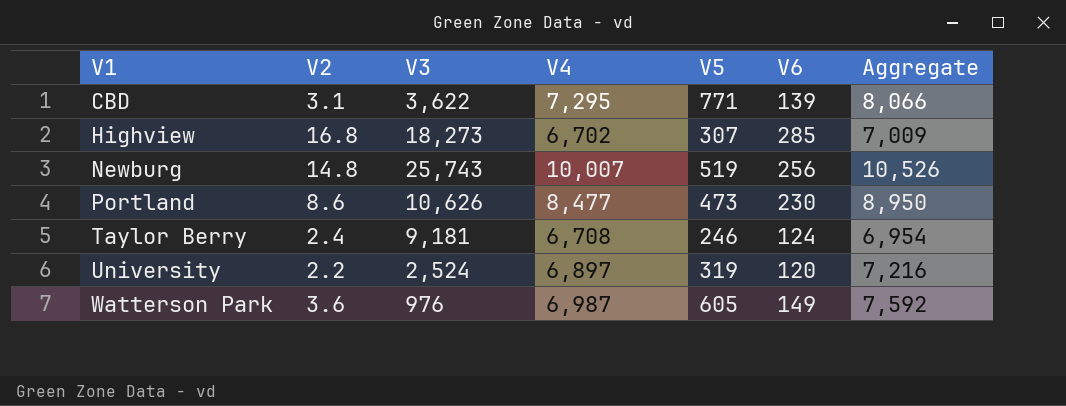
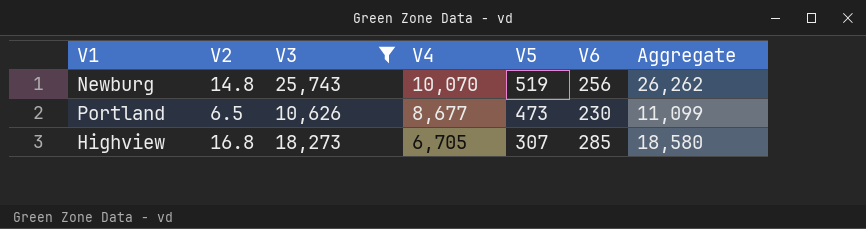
filter: none -> V3 >= 10,626
row order: V1 ascending -> V4 descending
column Aggregate | formula: [V4] + [V5] -> [V3] + [V5]
Newburg | V4: 10,007 -> 10,070
Portland | V2: 8.6 -> 6.5
Portland | V4: 8,477 -> 8,677
Highview | V4: 6,702 -> 6,705

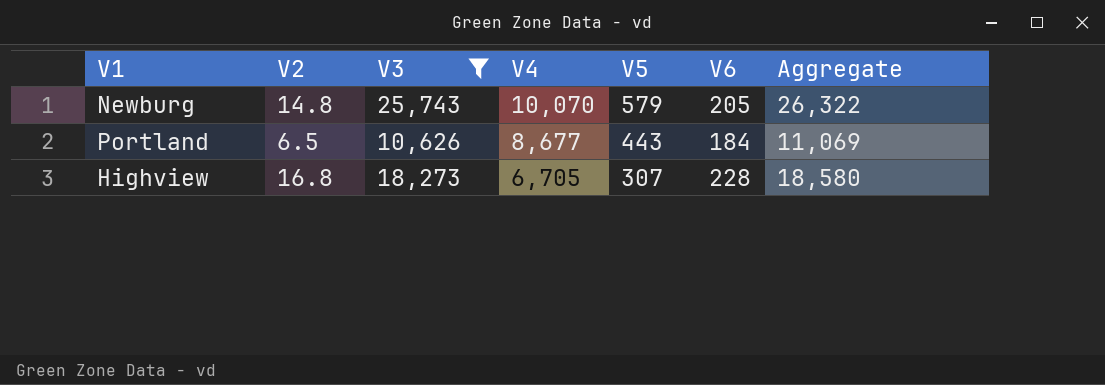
Newburg | V5: 519 -> 579
Newburg | V6: 256 -> 205
Newburg | Aggregate: 26,262 -> 26,322
Portland | V5: 473 -> 443
Portland | V6: 230 -> 184
Portland | Aggregate: 11,099 -> 11,069
Highview | V6: 285 -> 228

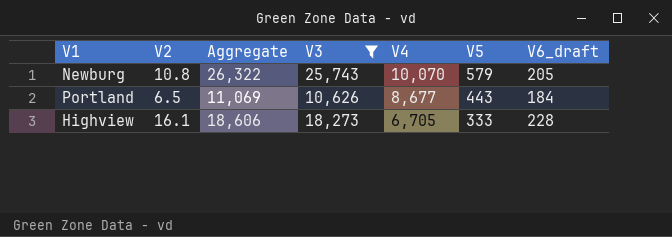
column Aggregate | position: 7 -> 3
column name: V6 -> V6_draft
Newburg | V2: 14.8 -> 10.8
Highview | V2: 16.8 -> 16.1
Highview | Aggregate: 18,580 -> 18,606
Highview | V5: 307 -> 333

